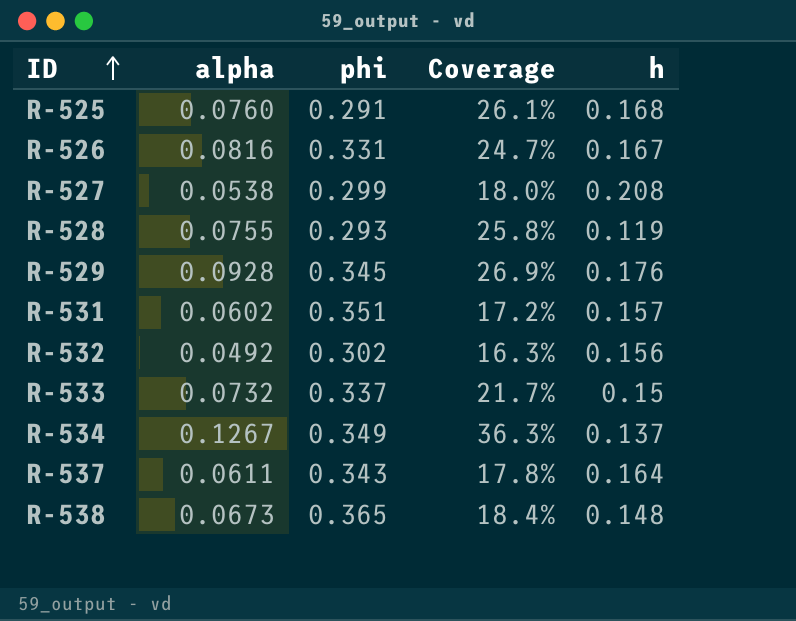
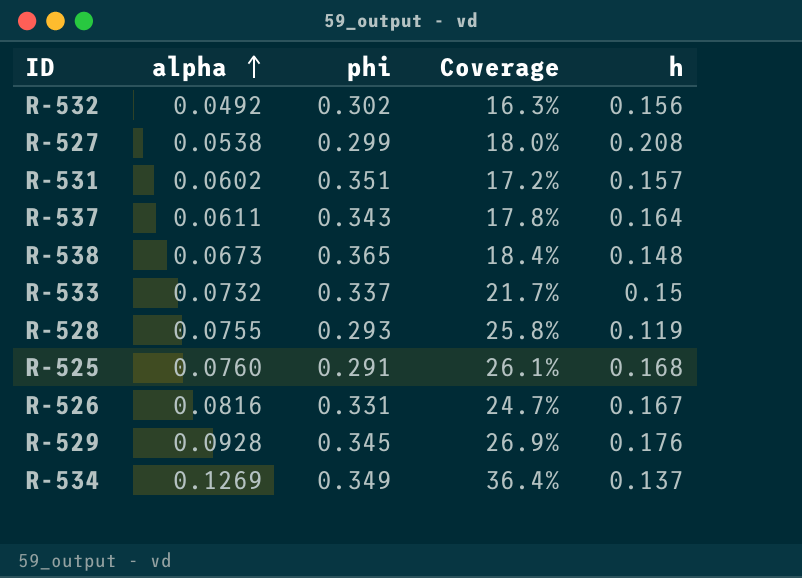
row order: ID ascending -> alpha ascending
R-534 | alpha: 0.1267 -> 0.1269
R-534 | Coverage: 36.3% -> 36.4%

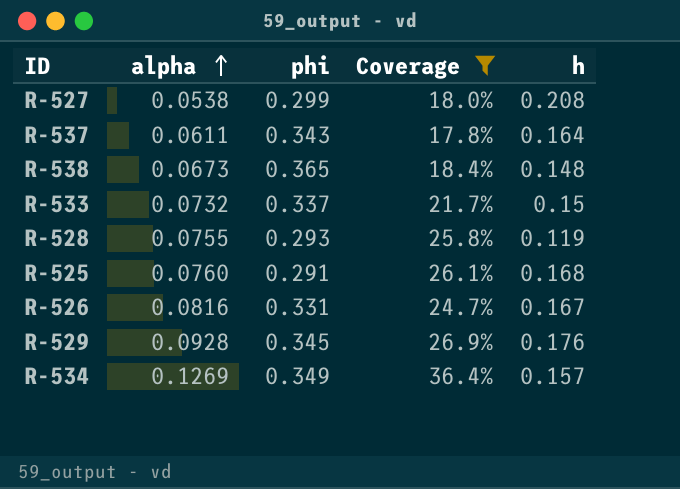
filter: none -> Coverage >= 17.8%
R-534 | h: 0.137 -> 0.157

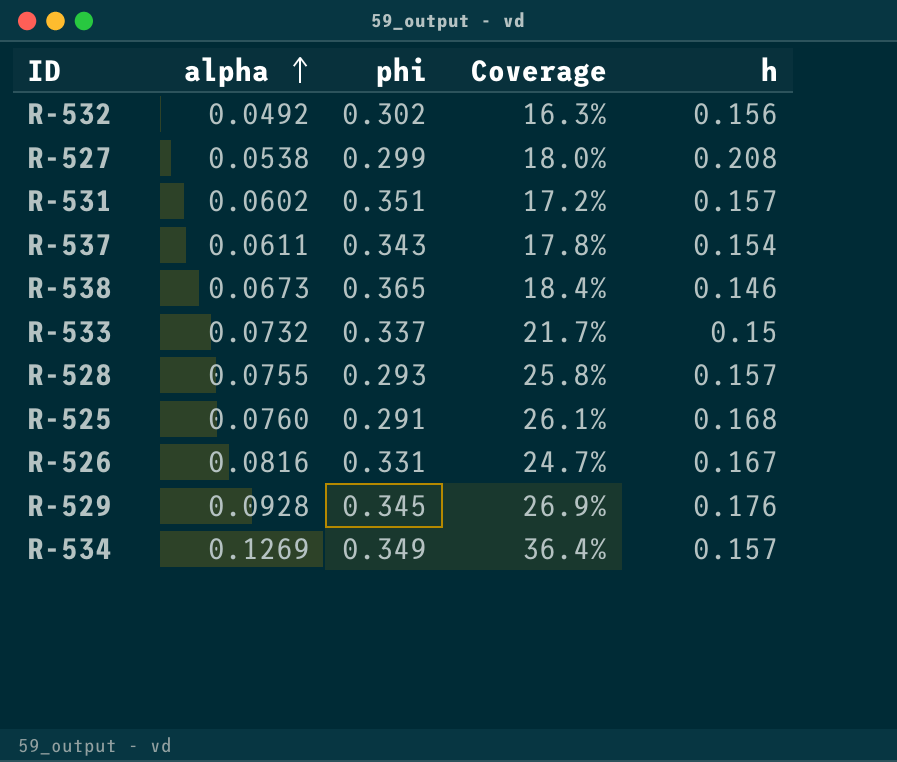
filter: Coverage >= 17.8% -> none
R-537 | h: 0.164 -> 0.154
R-538 | h: 0.148 -> 0.146
R-528 | h: 0.119 -> 0.157

